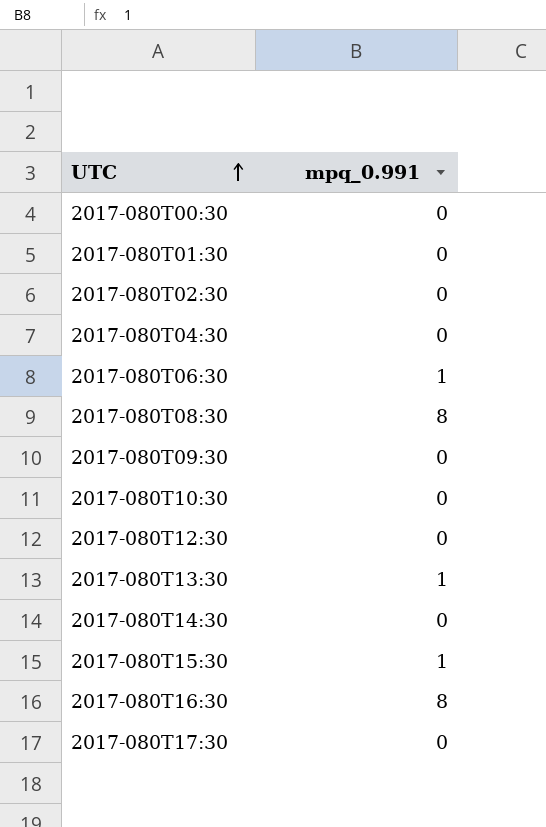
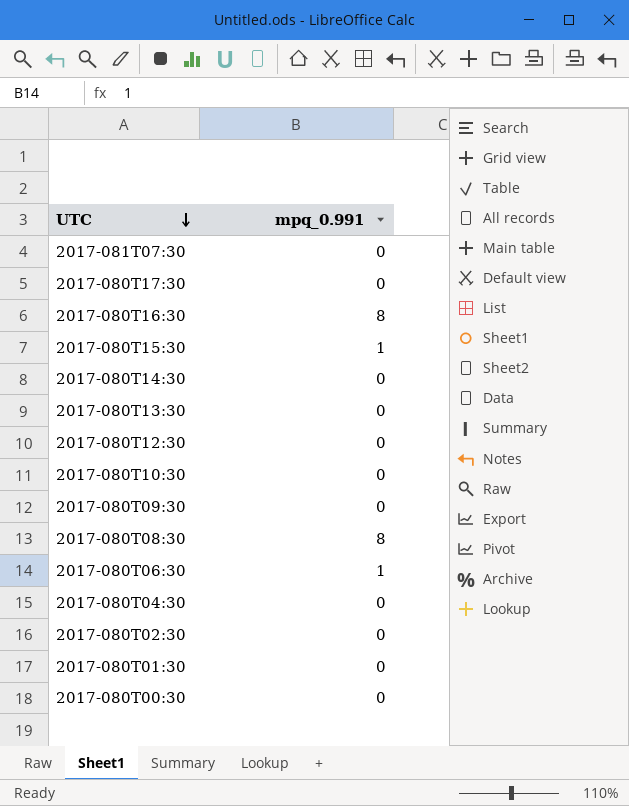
row order: UTC ascending -> UTC descending
row 2017-081T07:30: none -> 0
2017-080T13:30 | mpq_0.991: 1 -> 0

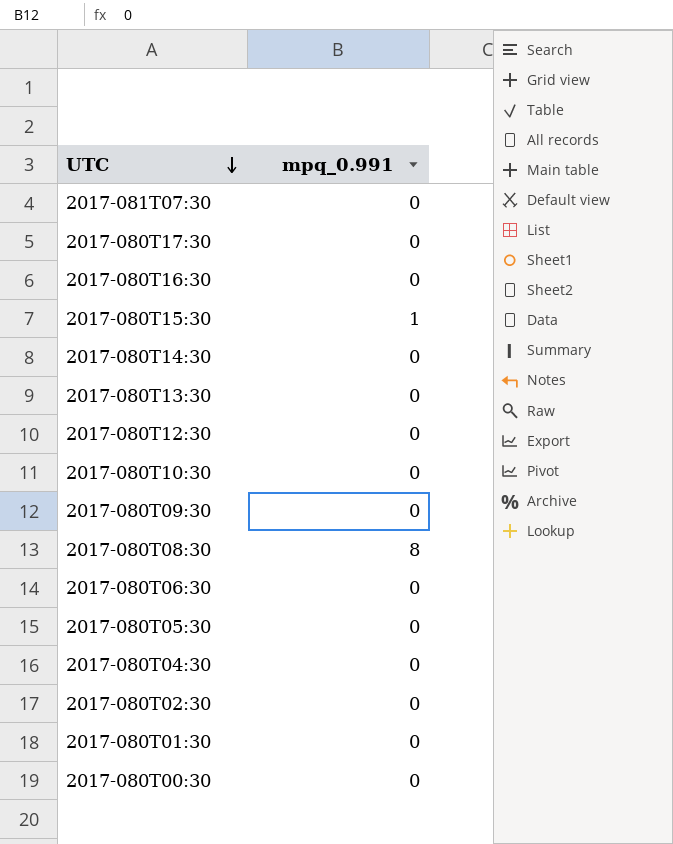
2017-080T16:30 | mpq_0.991: 8 -> 0
2017-080T06:30 | mpq_0.991: 1 -> 0
row 2017-080T05:30: none -> 0

